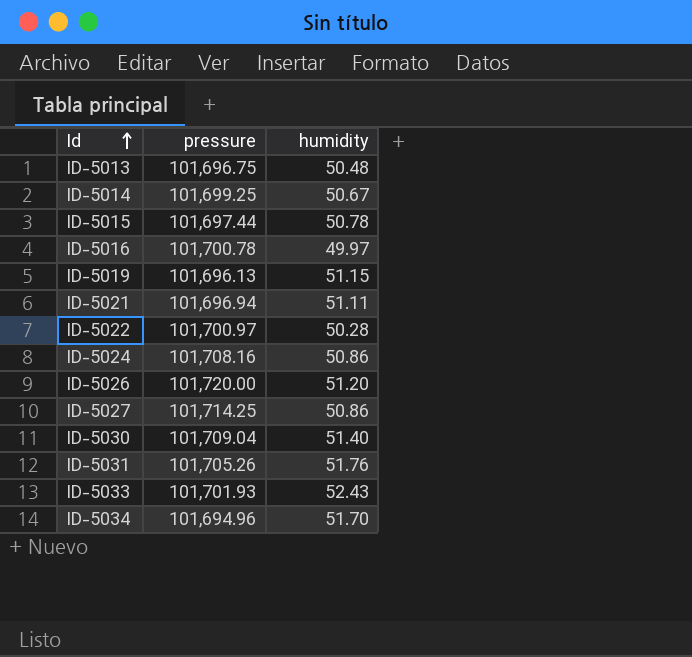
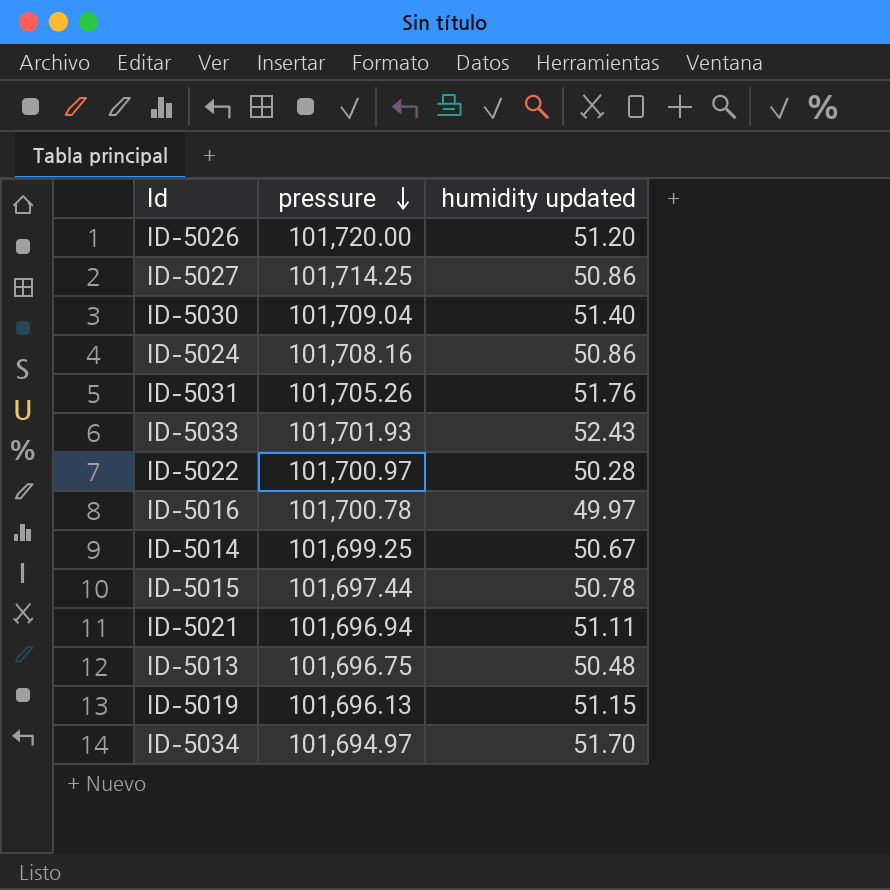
row order: Id ascending -> pressure descending
column name: humidity -> humidity updated
ID-5034 | pressure: 101,694.96 -> 101,694.97

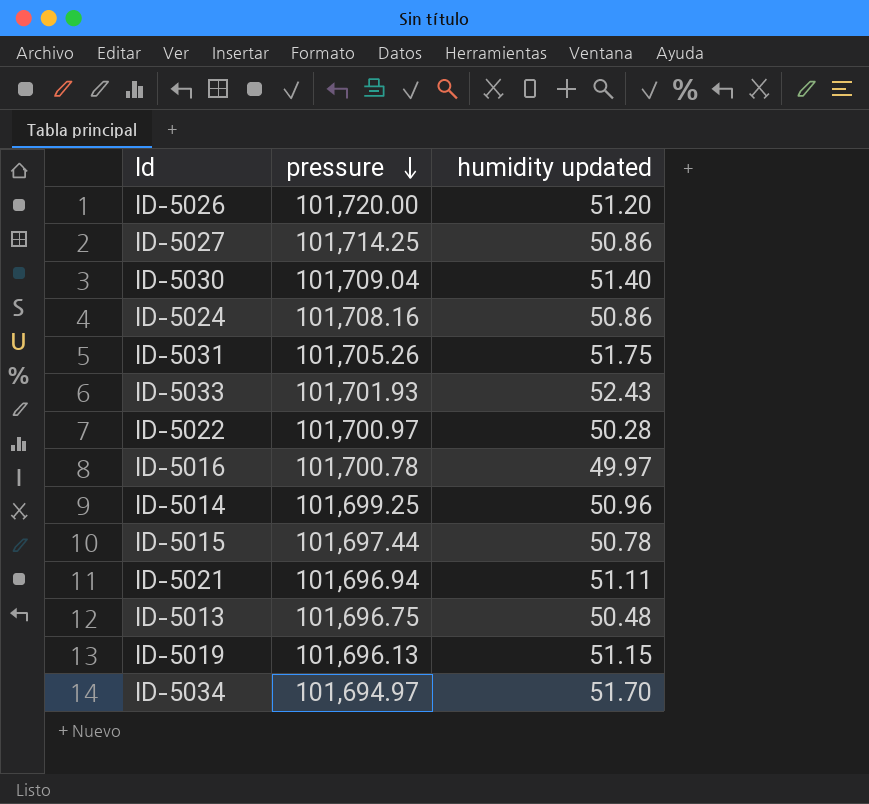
ID-5031 | humidity updated: 51.76 -> 51.75
ID-5014 | humidity updated: 50.67 -> 50.96

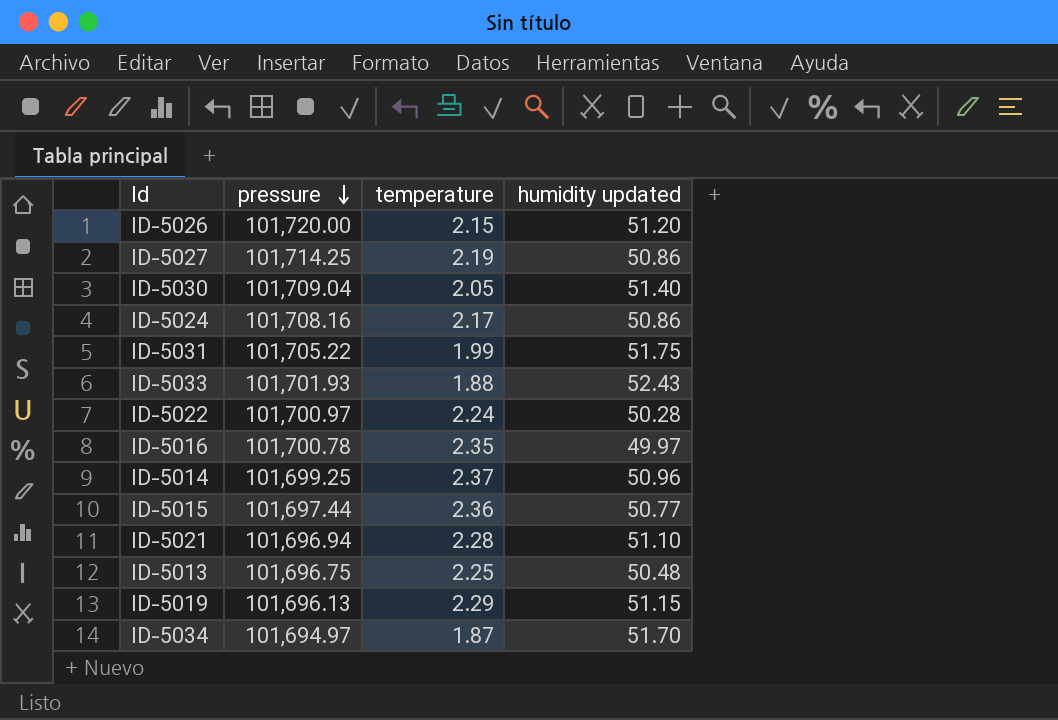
column temperature | position: none -> 3
ID-5031 | pressure: 101,705.26 -> 101,705.22
ID-5015 | humidity updated: 50.78 -> 50.77
ID-5021 | humidity updated: 51.11 -> 51.10

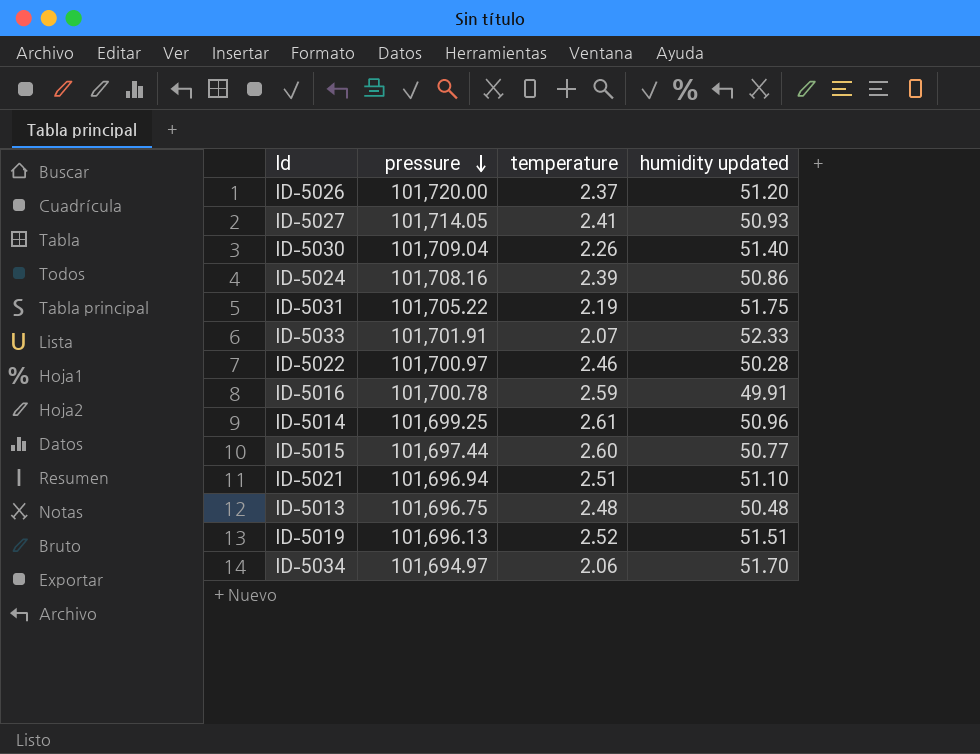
ID-5026 | temperature: 2.15 -> 2.37
ID-5027 | pressure: 101,714.25 -> 101,714.05
ID-5027 | temperature: 2.19 -> 2.41
ID-5027 | humidity updated: 50.86 -> 50.93
ID-5030 | temperature: 2.05 -> 2.26
ID-5024 | temperature: 2.17 -> 2.39
ID-5031 | temperature: 1.99 -> 2.19
ID-5033 | pressure: 101,701.93 -> 101,701.91
ID-5033 | temperature: 1.88 -> 2.07
ID-5033 | humidity updated: 52.43 -> 52.33
ID-5022 | temperature: 2.24 -> 2.46
ID-5016 | temperature: 2.35 -> 2.59
ID-5016 | humidity updated: 49.97 -> 49.91
ID-5014 | temperature: 2.37 -> 2.61
ID-5015 | temperature: 2.36 -> 2.60
ID-5021 | temperature: 2.28 -> 2.51
ID-5013 | temperature: 2.25 -> 2.48
ID-5019 | temperature: 2.29 -> 2.52
ID-5019 | humidity updated: 51.15 -> 51.51
ID-5034 | temperature: 1.87 -> 2.06

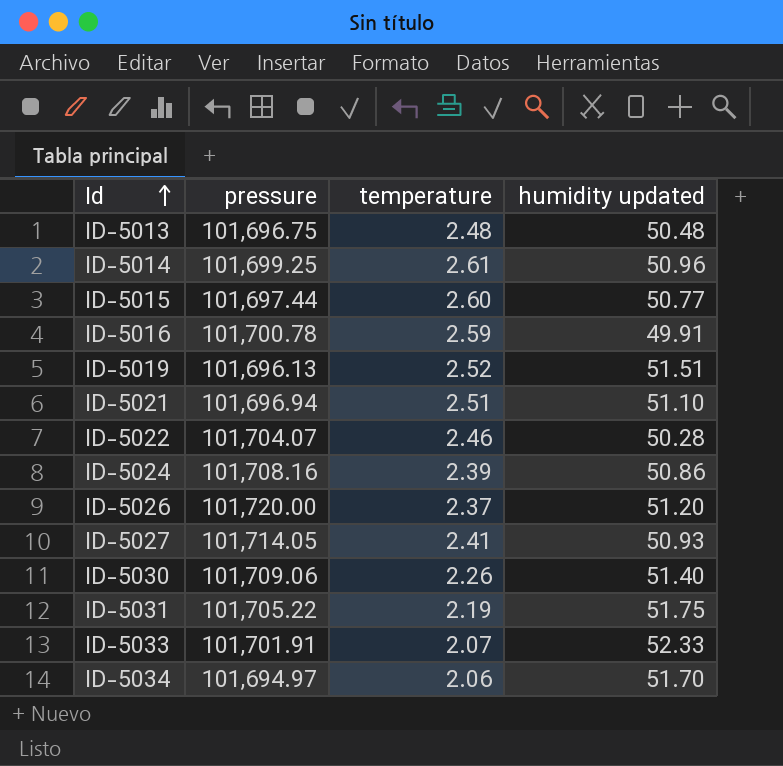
row order: pressure descending -> Id ascending
ID-5022 | pressure: 101,700.97 -> 101,704.07
ID-5030 | pressure: 101,709.04 -> 101,709.06

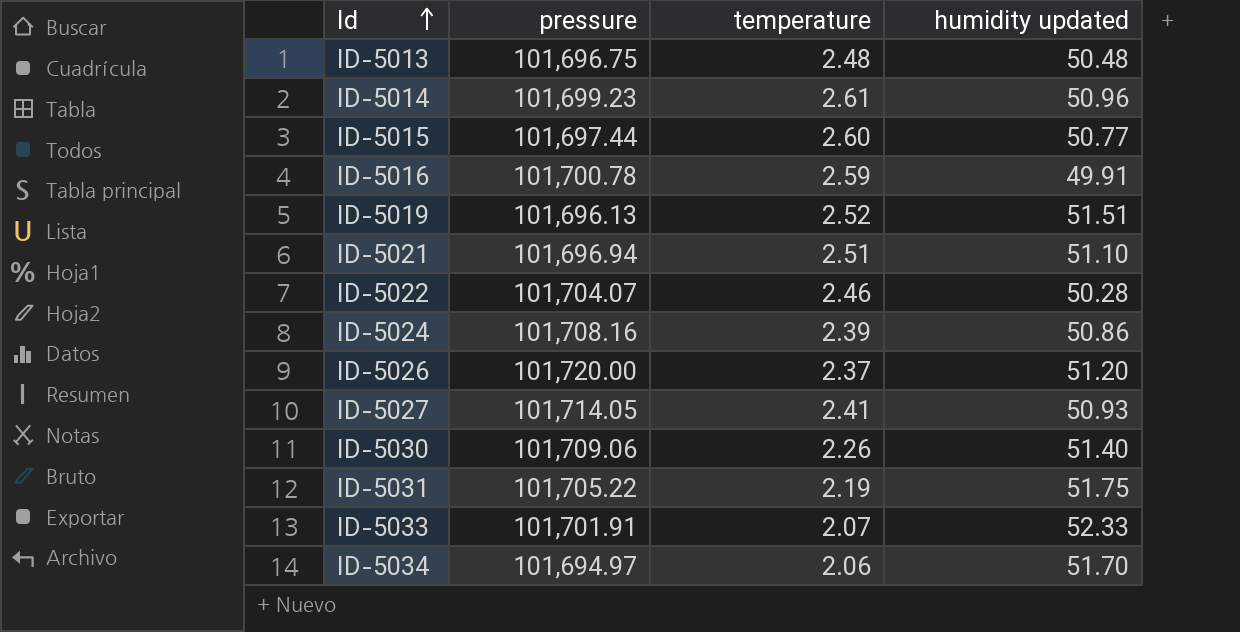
ID-5014 | pressure: 101,699.25 -> 101,699.23

